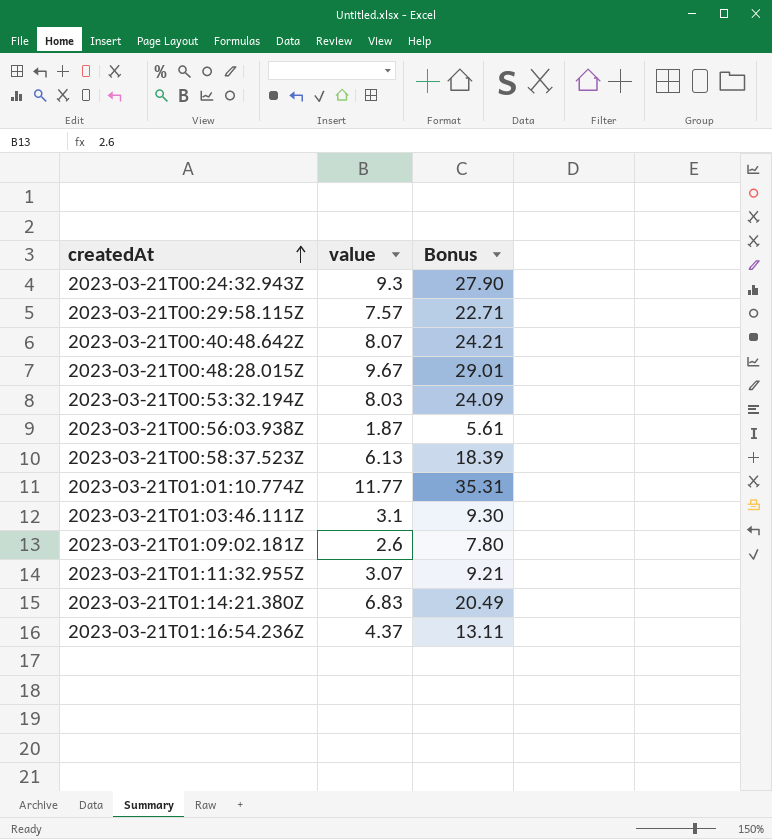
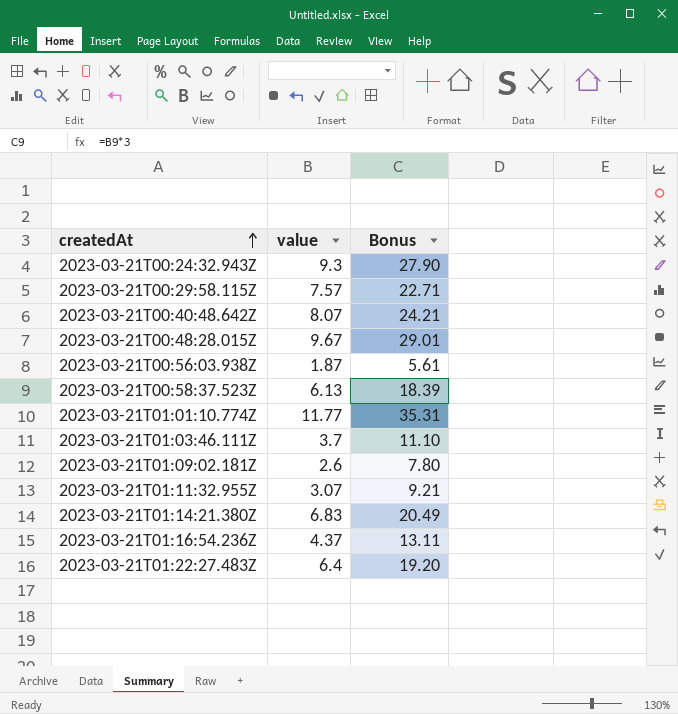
row 2023-03-21T00:53:32.194Z: 8.03 | 24.09 -> none
2023-03-21T01:03:46.111Z | value: 3.1 -> 3.7
2023-03-21T01:03:46.111Z | Bonus: 9.30 -> 11.10
row 2023-03-21T01:22:27.483Z: none -> 6.4 | 19.20

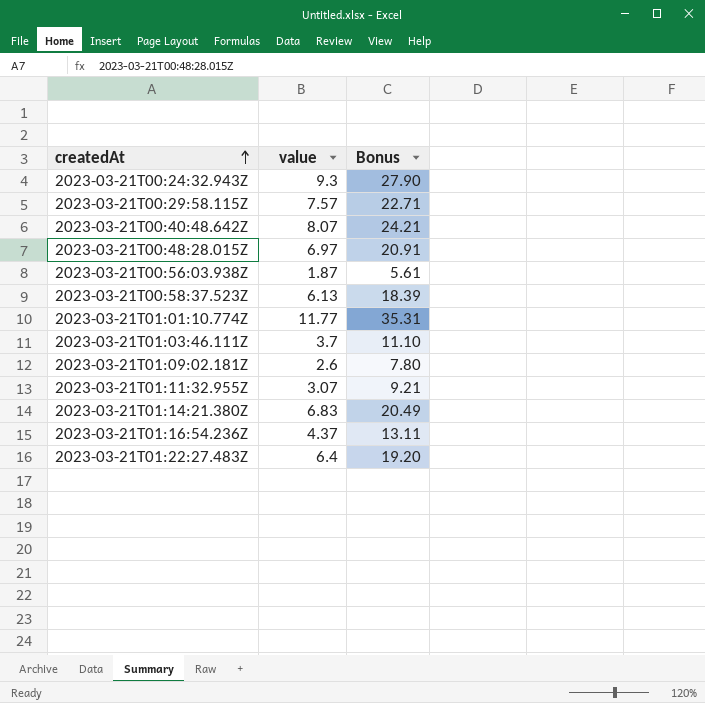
2023-03-21T00:48:28.015Z | value: 9.67 -> 6.97
2023-03-21T00:48:28.015Z | Bonus: 29.01 -> 20.91

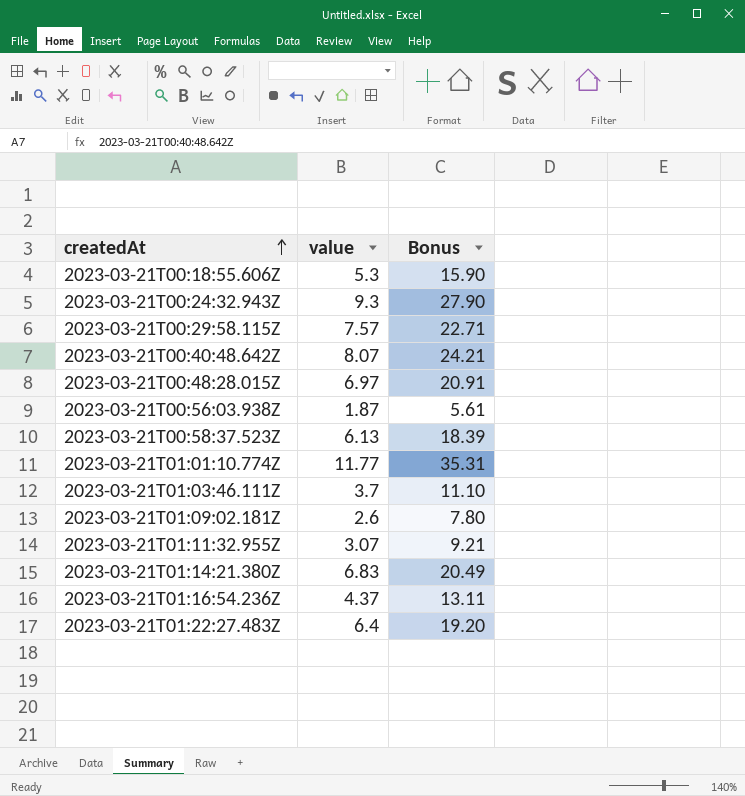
row 2023-03-21T00:18:55.606Z: none -> 5.3 | 15.90

